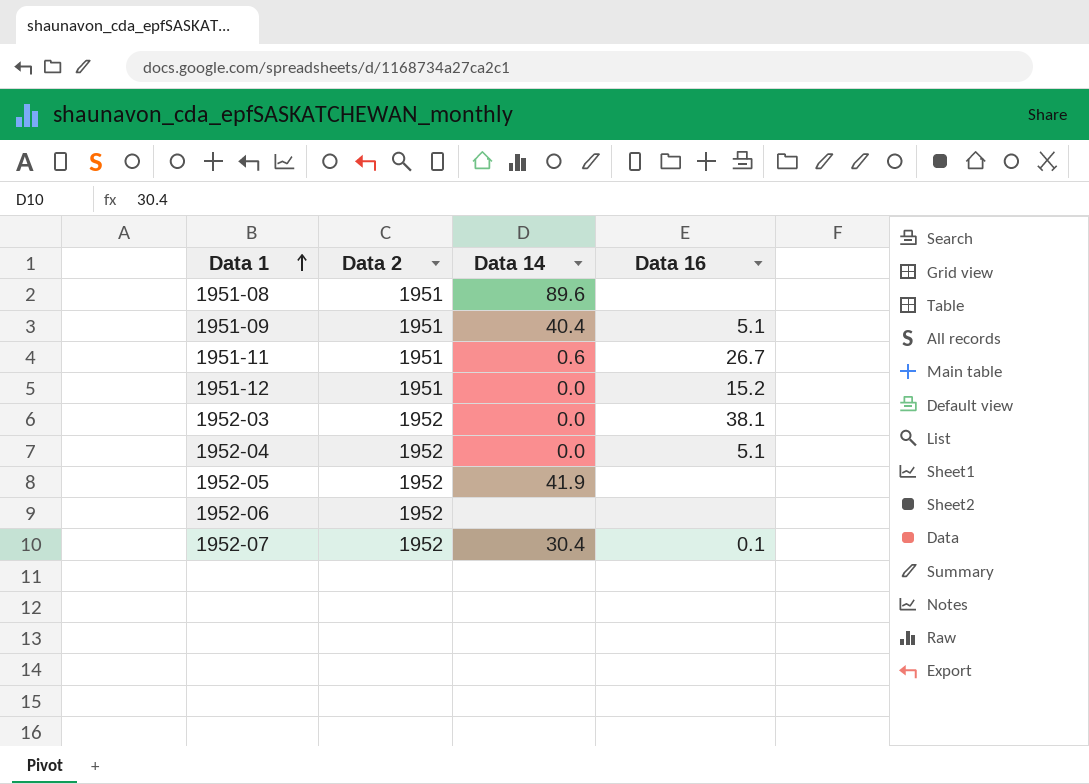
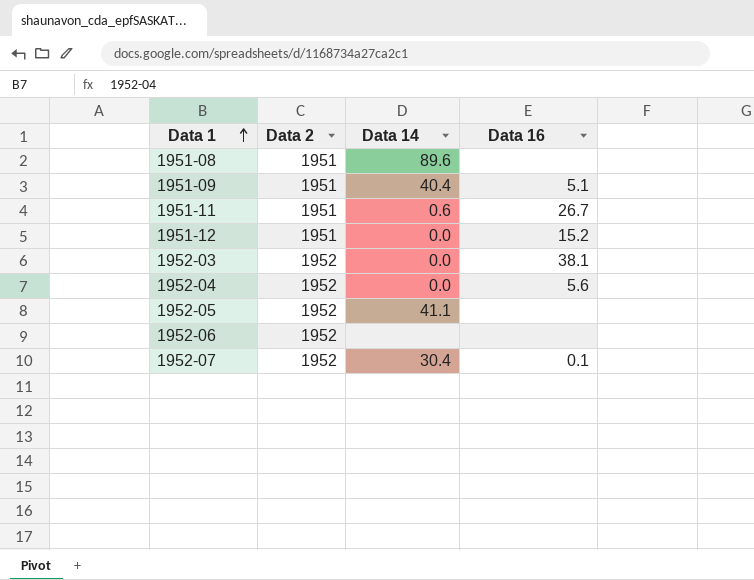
1952-04 | Data 16: 5.1 -> 5.6
1952-05 | Data 14: 41.9 -> 41.1

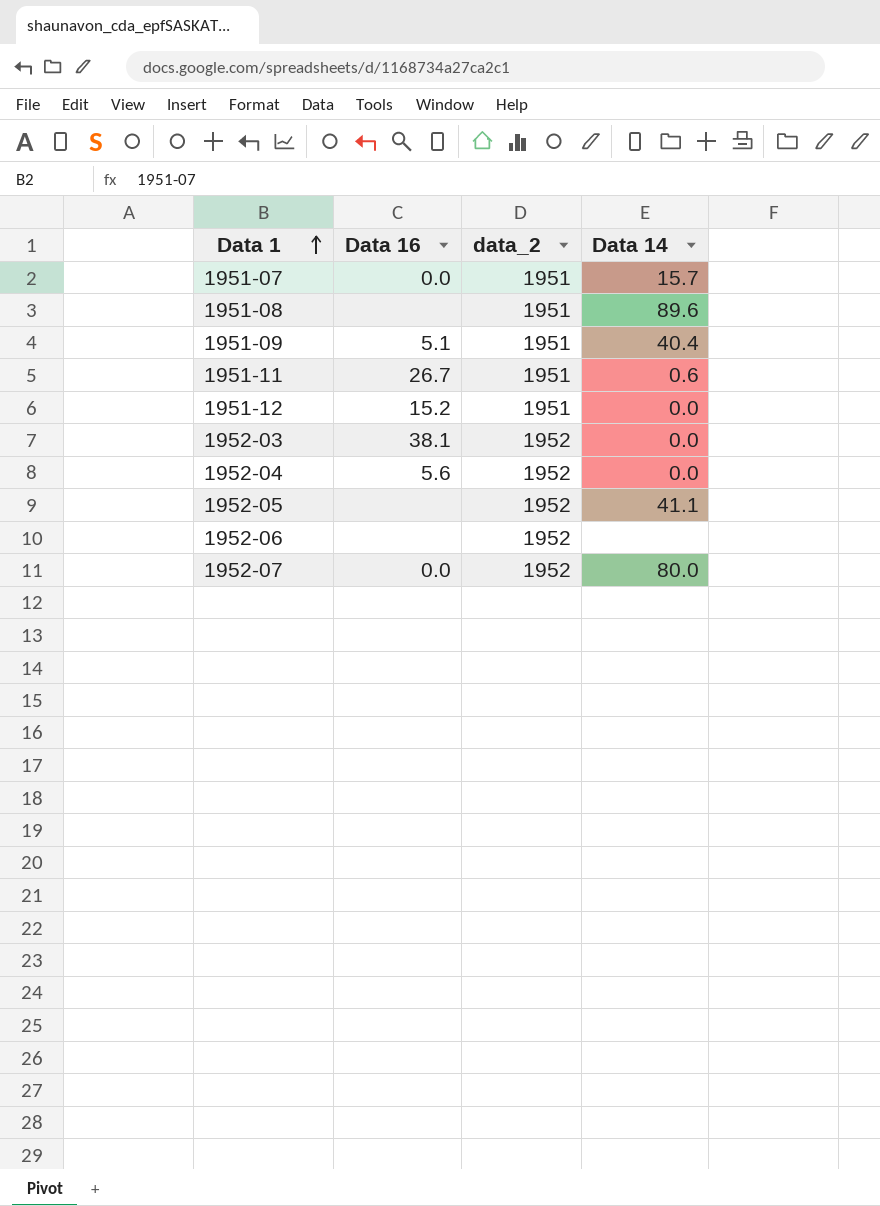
column Data 16 | position: 4 -> 2
column name: Data 2 -> data_2
row 1951-07: none -> 0.0 | 1951 | 15.7
1952-07 | Data 16: 0.1 -> 0.0
1952-07 | Data 14: 30.4 -> 80.0

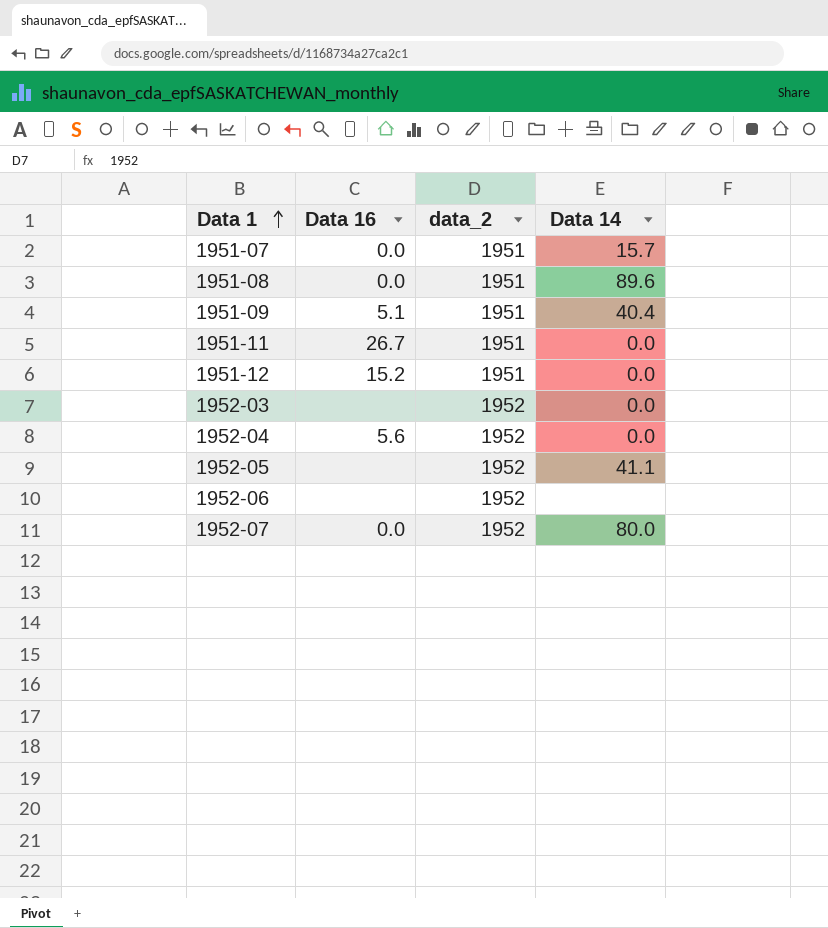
1951-08 | Data 16: none -> 0.0
1951-11 | Data 14: 0.6 -> 0.0
1952-03 | Data 16: 38.1 -> none

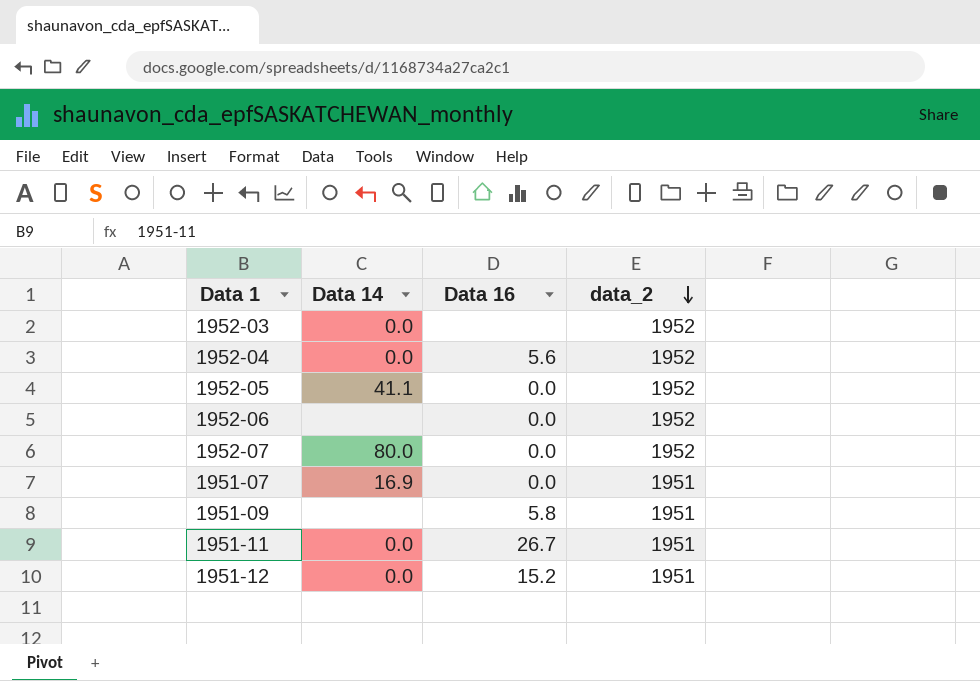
row order: Data 1 ascending -> data_2 descending
column Data 14 | position: 4 -> 2
row 1951-08: 0.0 | 1951 | 89.6 -> none
1952-05 | Data 16: none -> 0.0
1952-06 | Data 16: none -> 0.0
1951-07 | Data 14: 15.7 -> 16.9
1951-09 | Data 14: 40.4 -> none
1951-09 | Data 16: 5.1 -> 5.8

